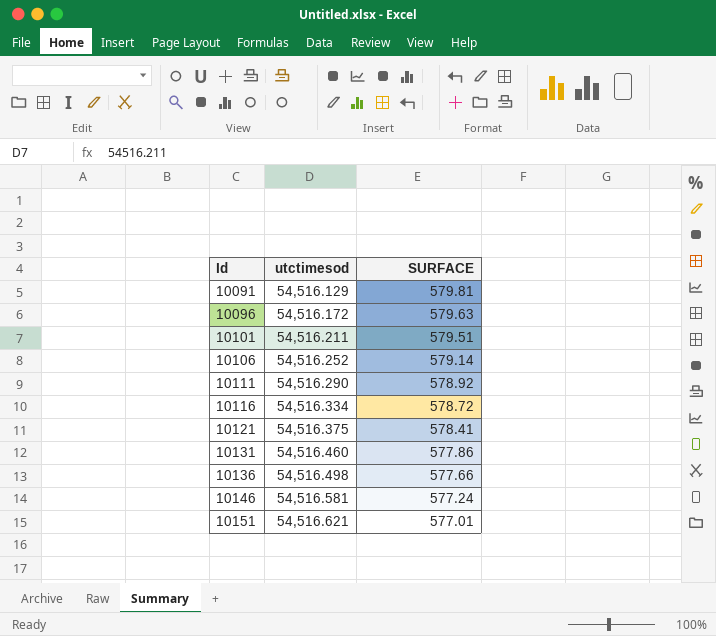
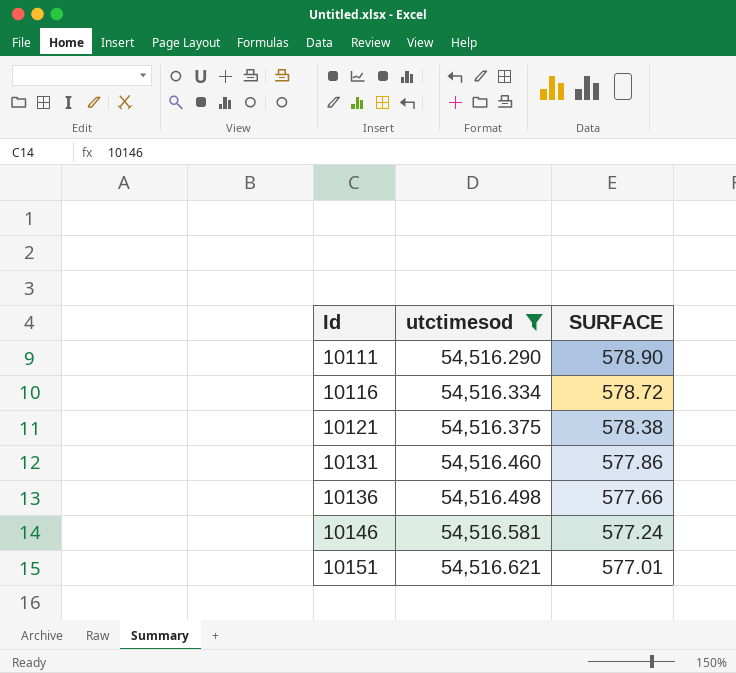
filter: none -> utctimesod >= 54,516.290
10111 | SURFACE: 578.92 -> 578.90
10121 | SURFACE: 578.41 -> 578.38

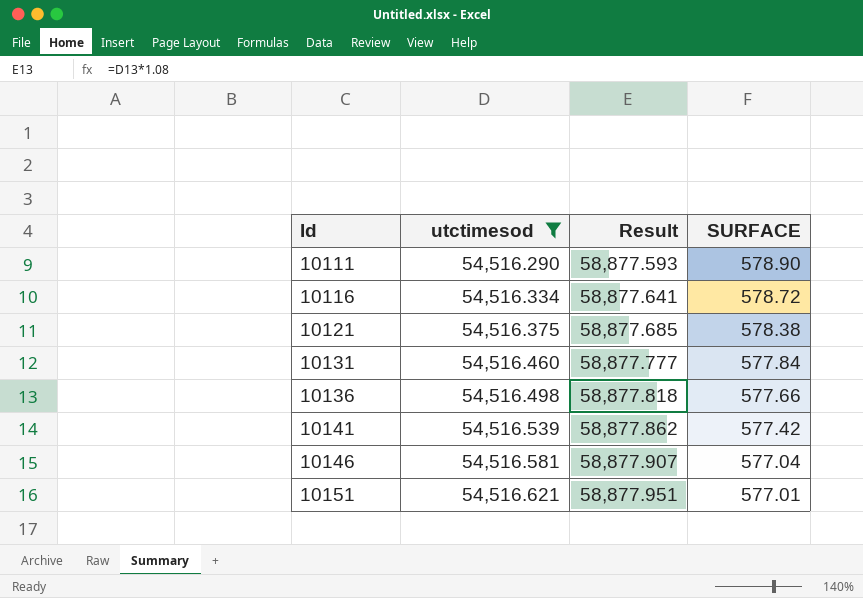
column Result | formula: none -> [utctimesod] * 1.08
10131 | SURFACE: 577.86 -> 577.84
row 10141: none -> 54,516.539 | 58,877.862 | 577.42
10146 | SURFACE: 577.24 -> 577.04

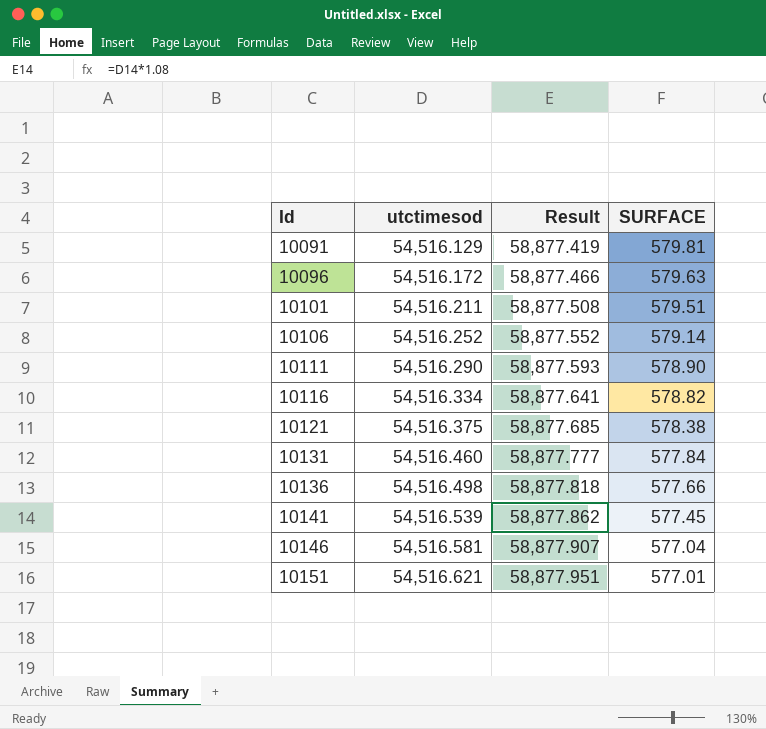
filter: utctimesod >= 54,516.290 -> none
10116 | SURFACE: 578.72 -> 578.82
10141 | SURFACE: 577.42 -> 577.45

